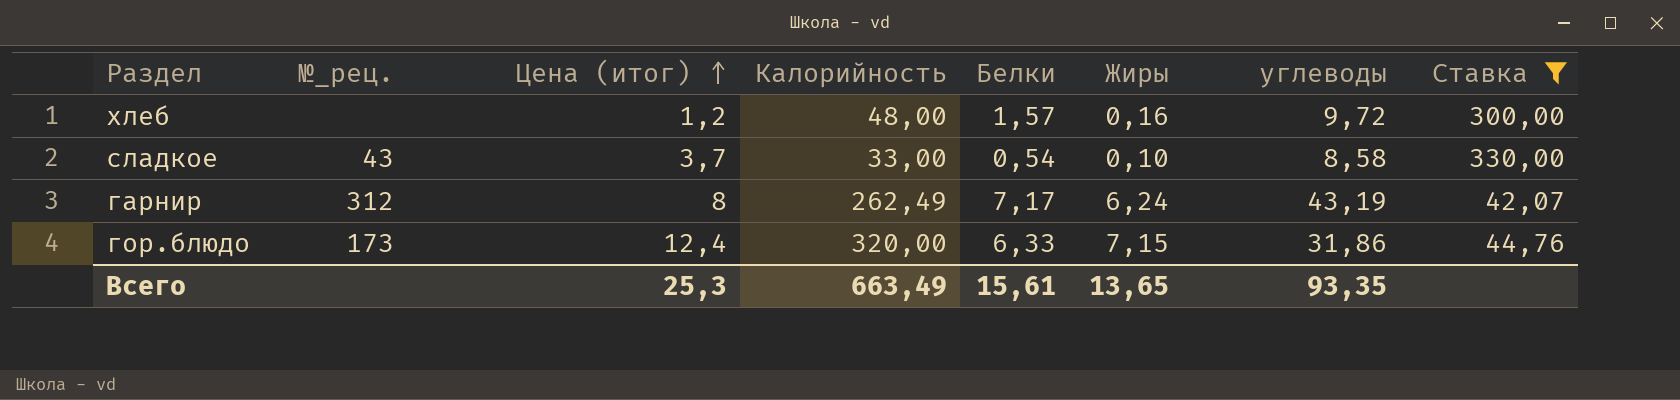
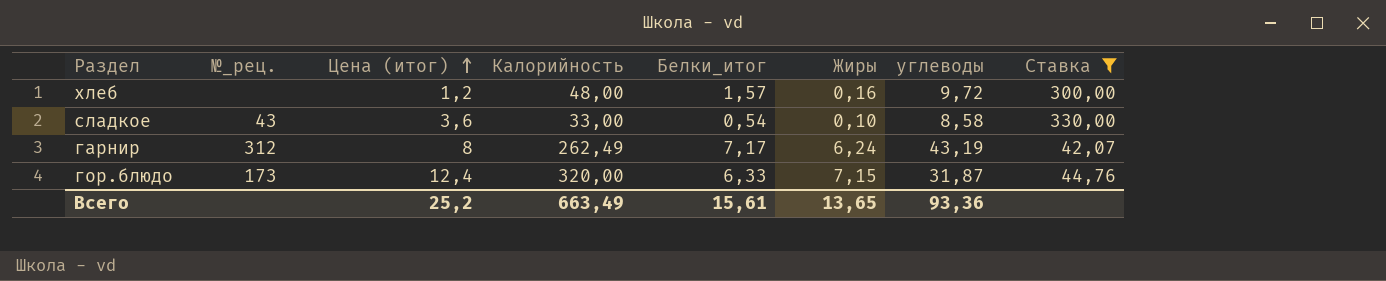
column name: Белки -> Белки_итог
сладкое | Цена (итог): 3,7 -> 3,6
гор.блюдо | углеводы: 31,86 -> 31,87
Всего | Цена (итог): 25,3 -> 25,2
Всего | углеводы: 93,35 -> 93,36

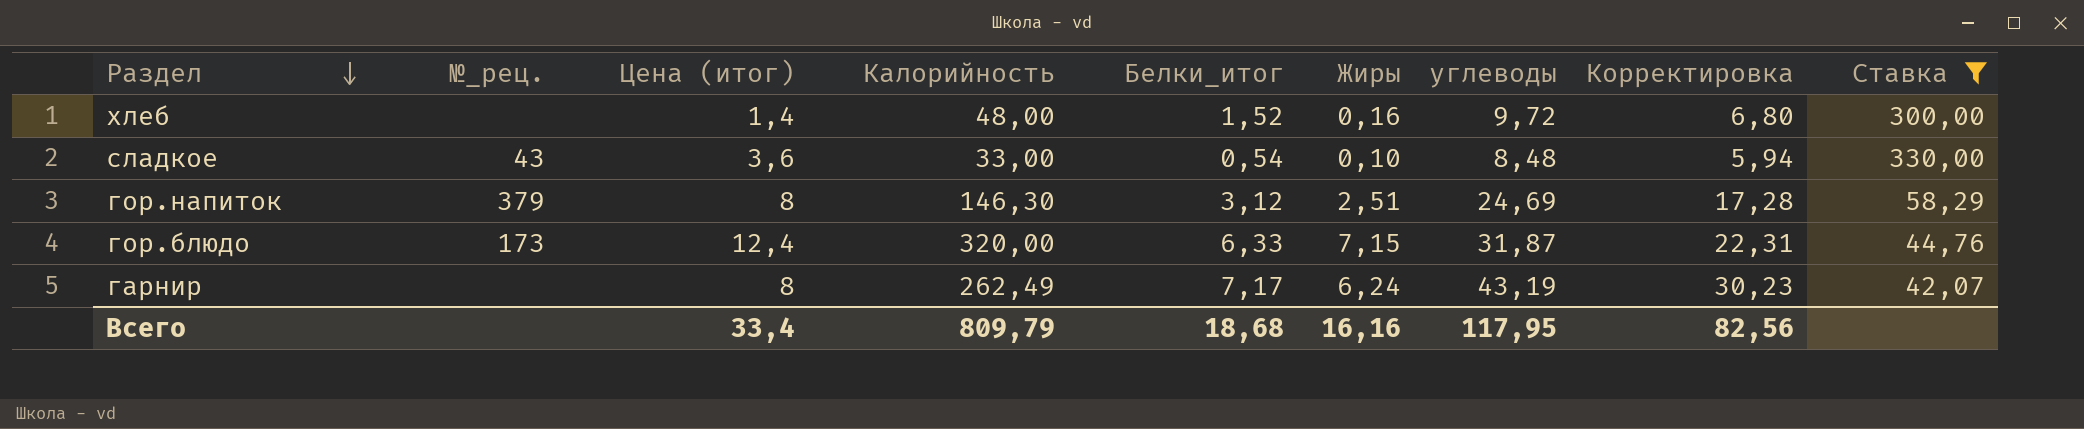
row order: Цена (итог) ascending -> Раздел descending
column Корректировка | formula: none -> [углеводы] * 0,7
хлеб | Цена (итог): 1,2 -> 1,4
хлеб | Белки_итог: 1,57 -> 1,52
сладкое | углеводы: 8,58 -> 8,48
row гор.напиток: none -> 379 | 8 | 146,30 | 3,12 | 2,51 | 24,69 | 17,28 | 58,29
гарнир | №_рец.: 312 -> none
Всего | Цена (итог): 25,2 -> 33,4
Всего | Калорийность: 663,49 -> 809,79
Всего | Белки_итог: 15,61 -> 18,68
Всего | Жиры: 13,65 -> 16,16
Всего | углеводы: 93,36 -> 117,95

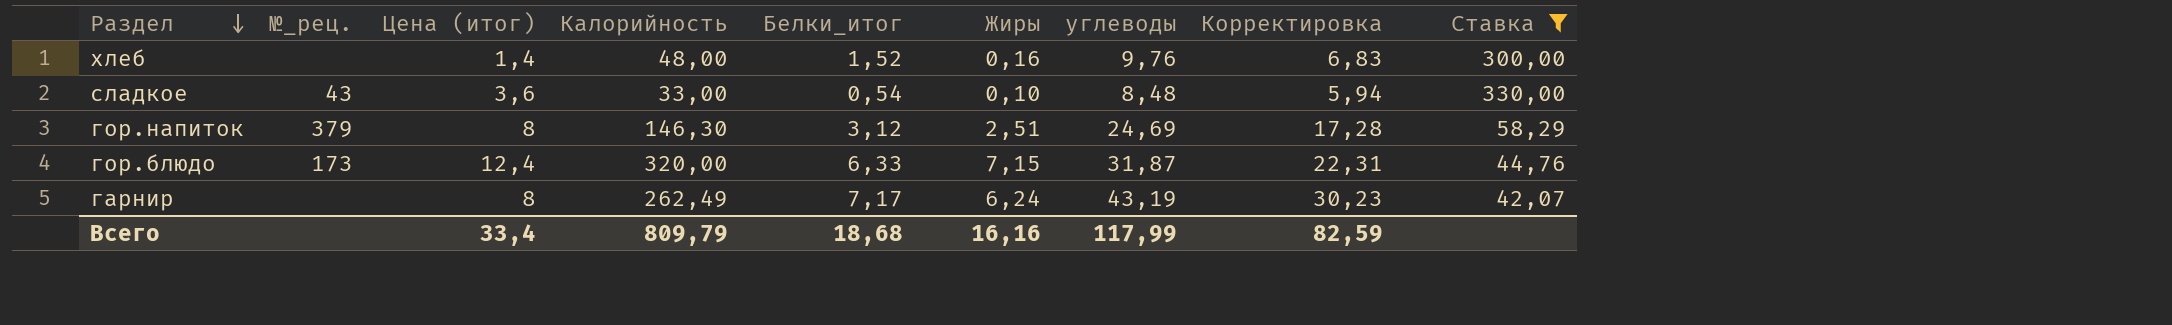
хлеб | углеводы: 9,72 -> 9,76
хлеб | Корректировка: 6,80 -> 6,83
Всего | углеводы: 117,95 -> 117,99
Всего | Корректировка: 82,56 -> 82,59

